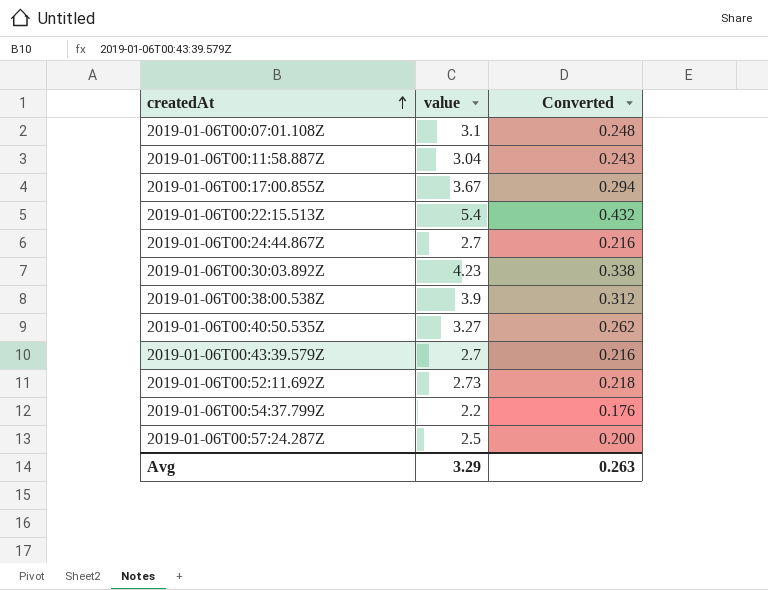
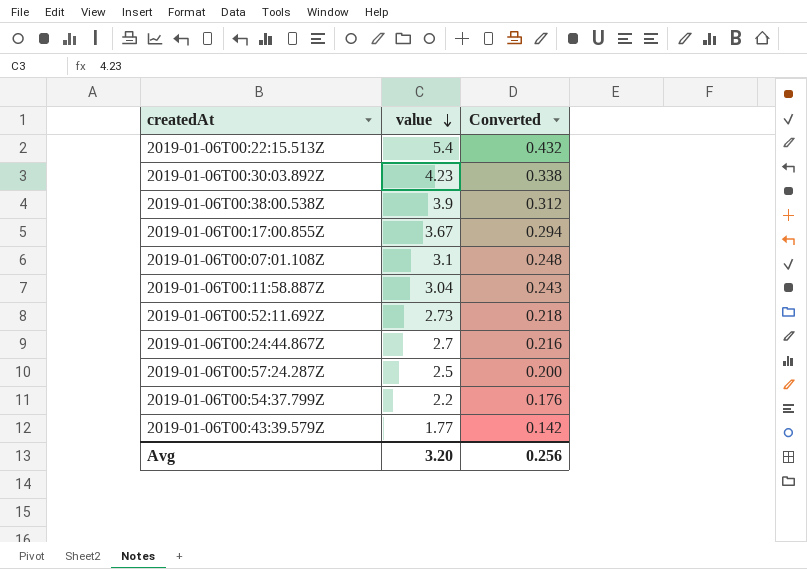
row order: createdAt ascending -> value descending
row 2019-01-06T00:40:50.535Z: 3.27 | 0.262 -> none
2019-01-06T00:43:39.579Z | value: 2.7 -> 1.77
2019-01-06T00:43:39.579Z | Converted: 0.216 -> 0.142
Avg | value: 3.29 -> 3.20
Avg | Converted: 0.263 -> 0.256

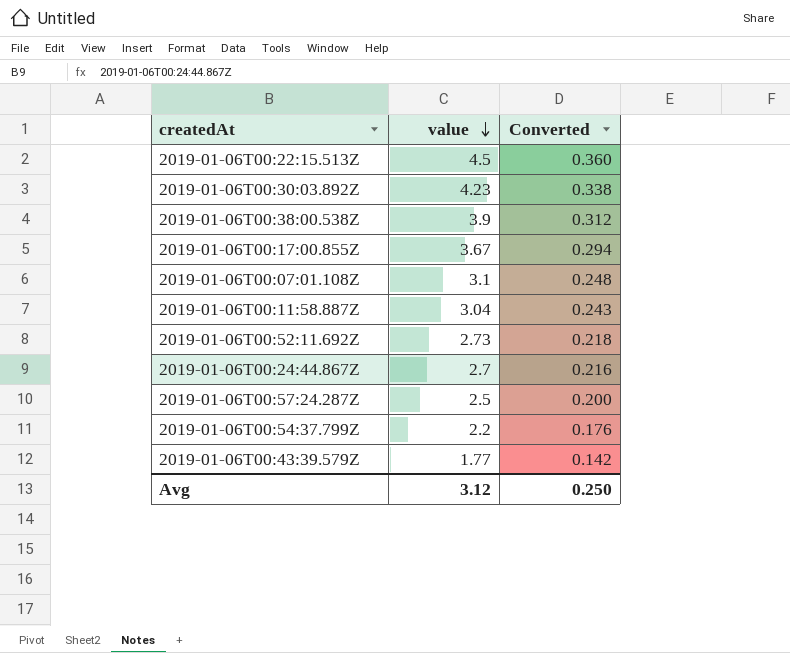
2019-01-06T00:22:15.513Z | value: 5.4 -> 4.5
2019-01-06T00:22:15.513Z | Converted: 0.432 -> 0.360
Avg | value: 3.20 -> 3.12
Avg | Converted: 0.256 -> 0.250

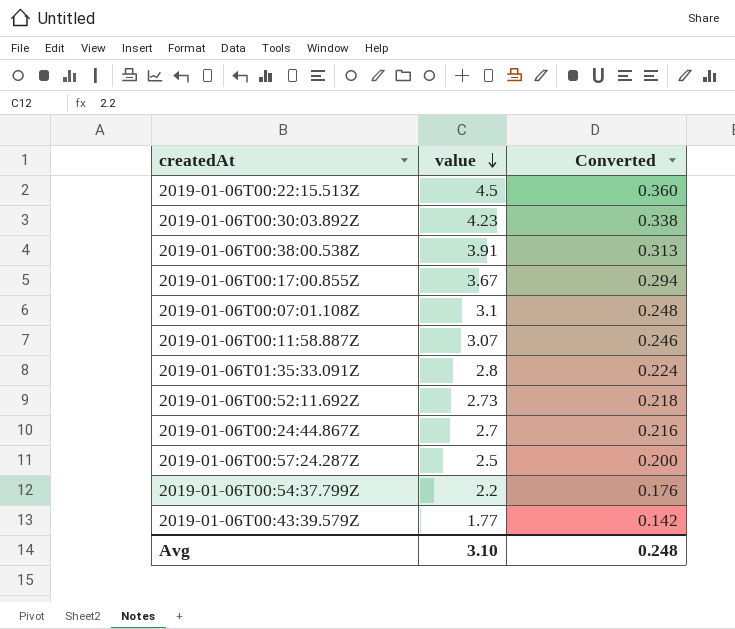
2019-01-06T00:38:00.538Z | value: 3.9 -> 3.91
2019-01-06T00:38:00.538Z | Converted: 0.312 -> 0.313
2019-01-06T00:11:58.887Z | value: 3.04 -> 3.07
2019-01-06T00:11:58.887Z | Converted: 0.243 -> 0.246
row 2019-01-06T01:35:33.091Z: none -> 2.8 | 0.224
Avg | value: 3.12 -> 3.10
Avg | Converted: 0.250 -> 0.248

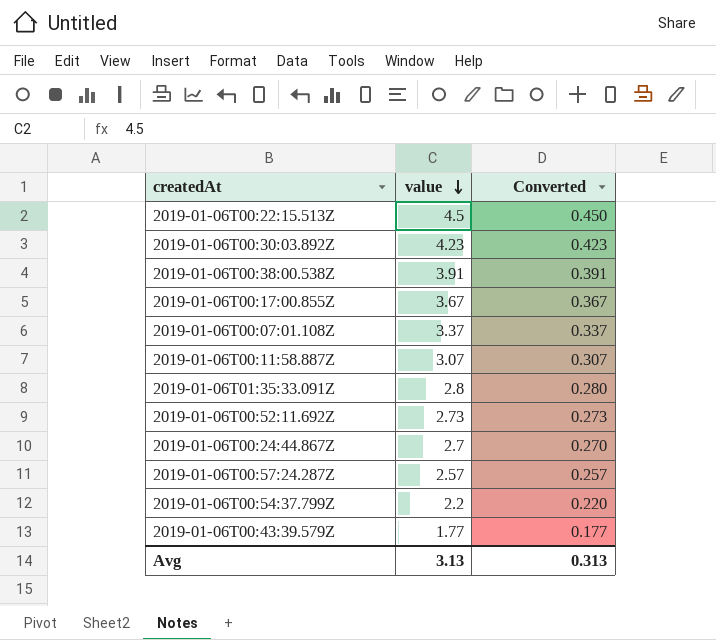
column Converted | formula: [value] * 0.08 -> [value] * 0.1
2019-01-06T00:07:01.108Z | value: 3.1 -> 3.37
2019-01-06T00:57:24.287Z | value: 2.5 -> 2.57
Avg | value: 3.10 -> 3.13
Avg | Converted: 0.248 -> 0.313

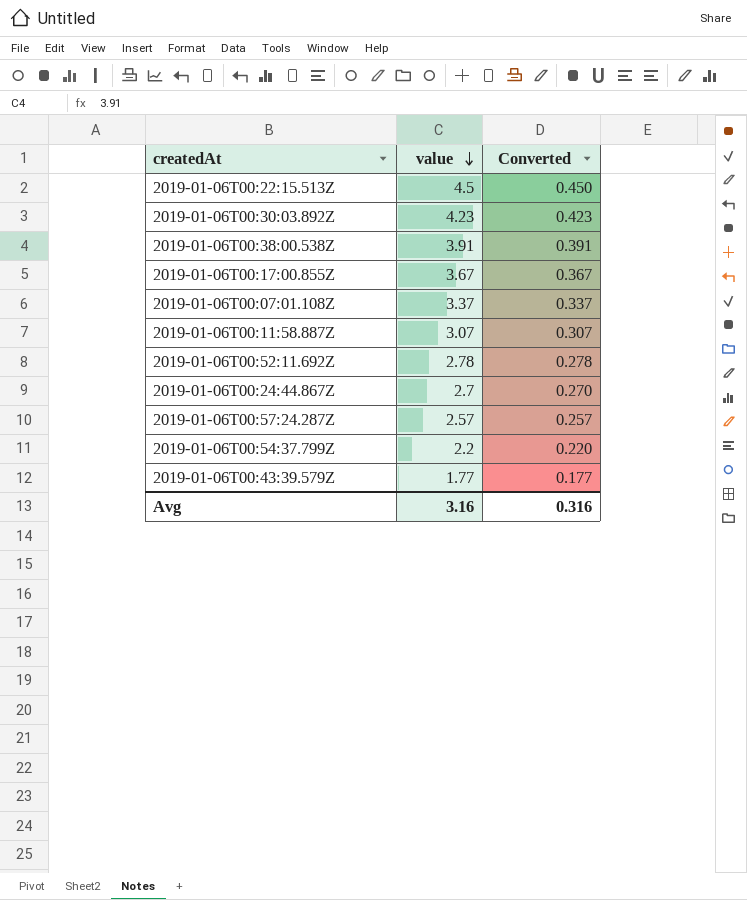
row 2019-01-06T01:35:33.091Z: 2.8 | 0.280 -> none
2019-01-06T00:52:11.692Z | value: 2.73 -> 2.78
2019-01-06T00:52:11.692Z | Converted: 0.273 -> 0.278
Avg | value: 3.13 -> 3.16
Avg | Converted: 0.313 -> 0.316

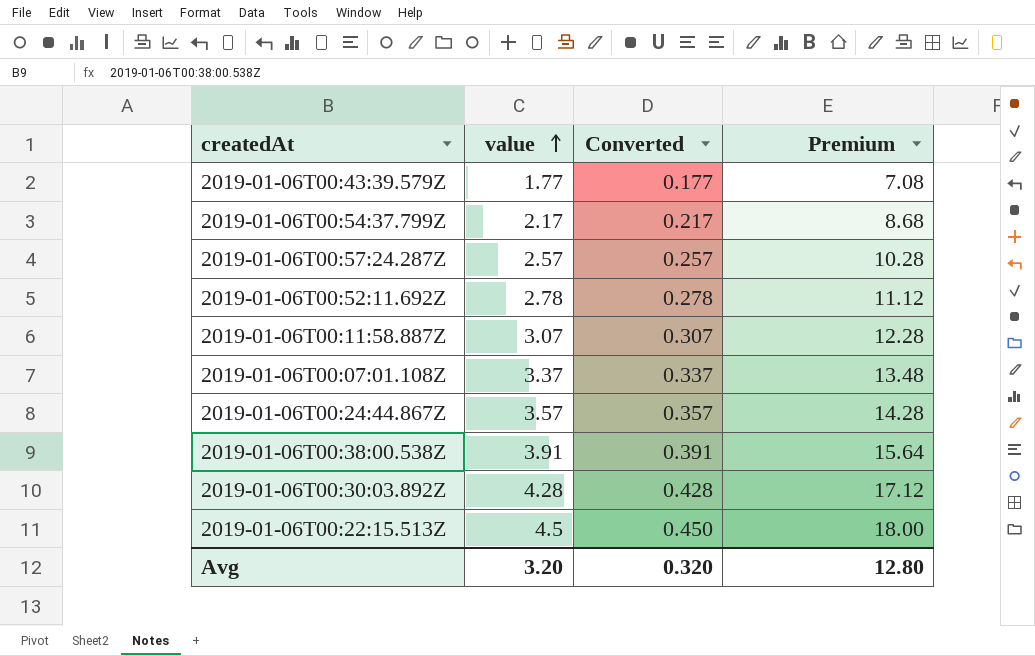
row order: value descending -> value ascending
column Premium | formula: none -> [value] * 4
row 2019-01-06T00:17:00.855Z: 3.67 | 0.367 -> none
2019-01-06T00:54:37.799Z | value: 2.2 -> 2.17
2019-01-06T00:54:37.799Z | Converted: 0.220 -> 0.217
2019-01-06T00:24:44.867Z | value: 2.7 -> 3.57
2019-01-06T00:24:44.867Z | Converted: 0.270 -> 0.357
2019-01-06T00:30:03.892Z | value: 4.23 -> 4.28
2019-01-06T00:30:03.892Z | Converted: 0.423 -> 0.428
Avg | value: 3.16 -> 3.20
Avg | Converted: 0.316 -> 0.320

